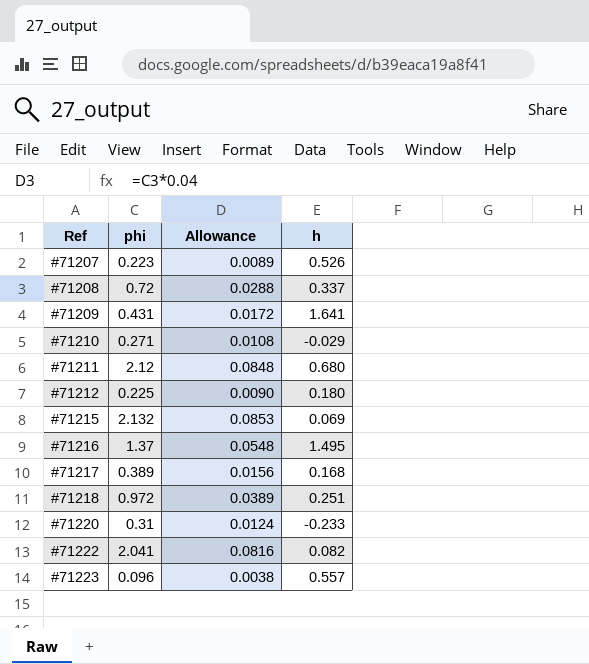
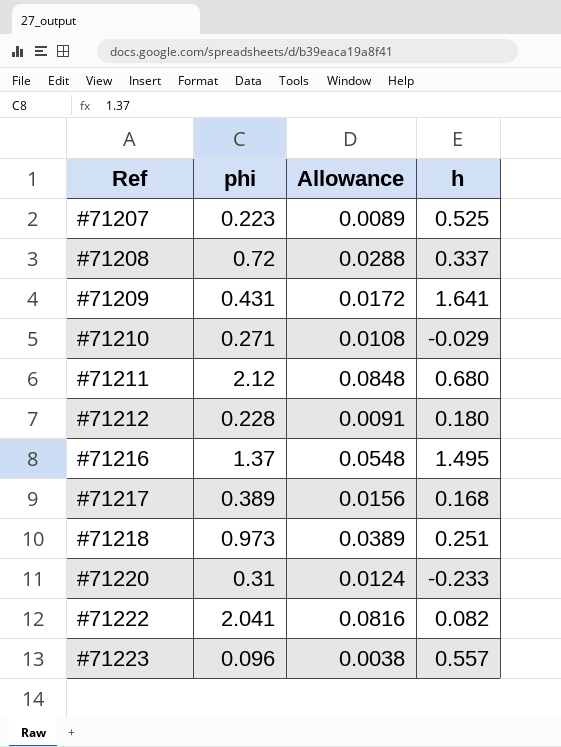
row #71215: 2.132 | 0.0853 | 0.069 -> none
#71207 | h: 0.526 -> 0.525
#71212 | phi: 0.225 -> 0.228
#71212 | Allowance: 0.0090 -> 0.0091
#71218 | phi: 0.972 -> 0.973

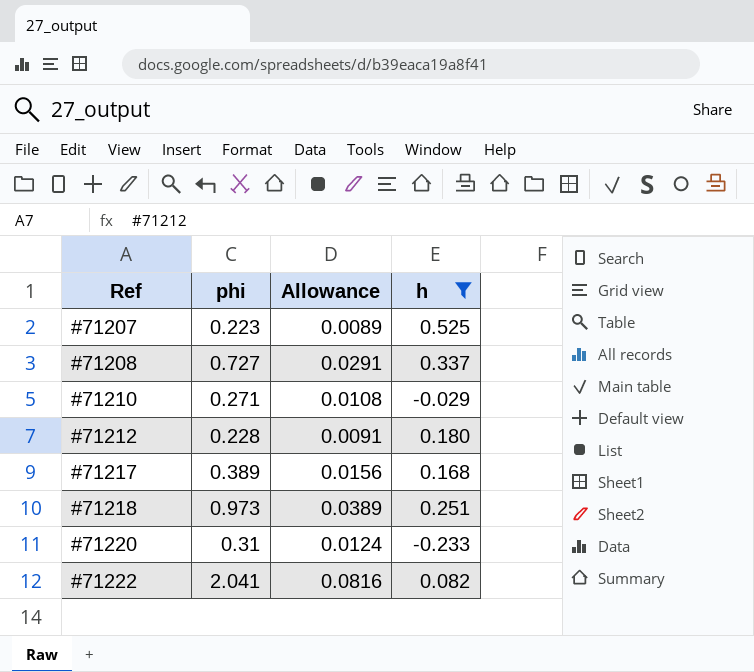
filter: none -> h <= 0.525
#71208 | phi: 0.72 -> 0.727
#71208 | Allowance: 0.0288 -> 0.0291

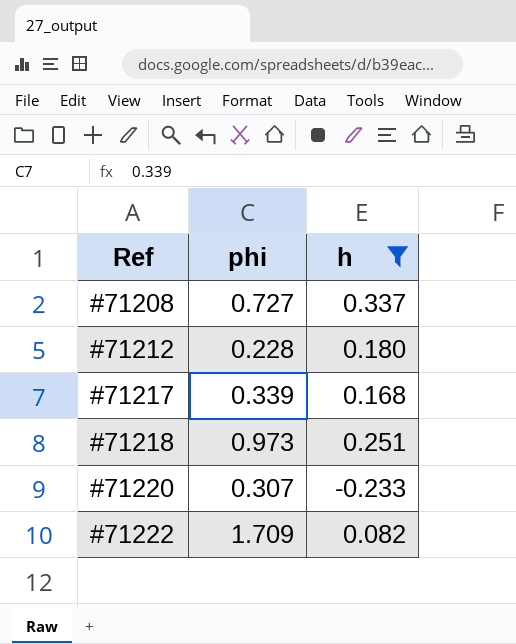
column Allowance | formula: [phi] * 0.04 -> none
row #71207: 0.223 | 0.0089 | 0.525 -> none
row #71210: 0.271 | 0.0108 | -0.029 -> none
#71217 | phi: 0.389 -> 0.339
#71220 | phi: 0.31 -> 0.307
#71222 | phi: 2.041 -> 1.709

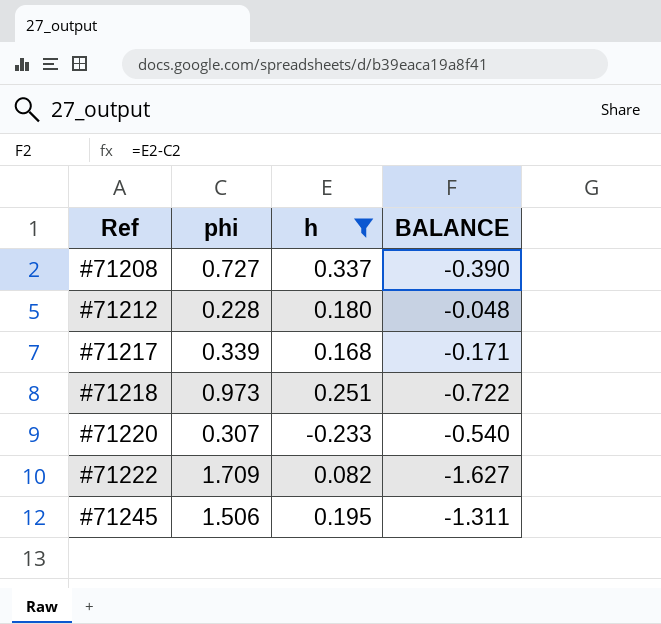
column BALANCE | formula: none -> [h] - [phi]
row #71245: none -> 1.506 | 0.195 | -1.311

